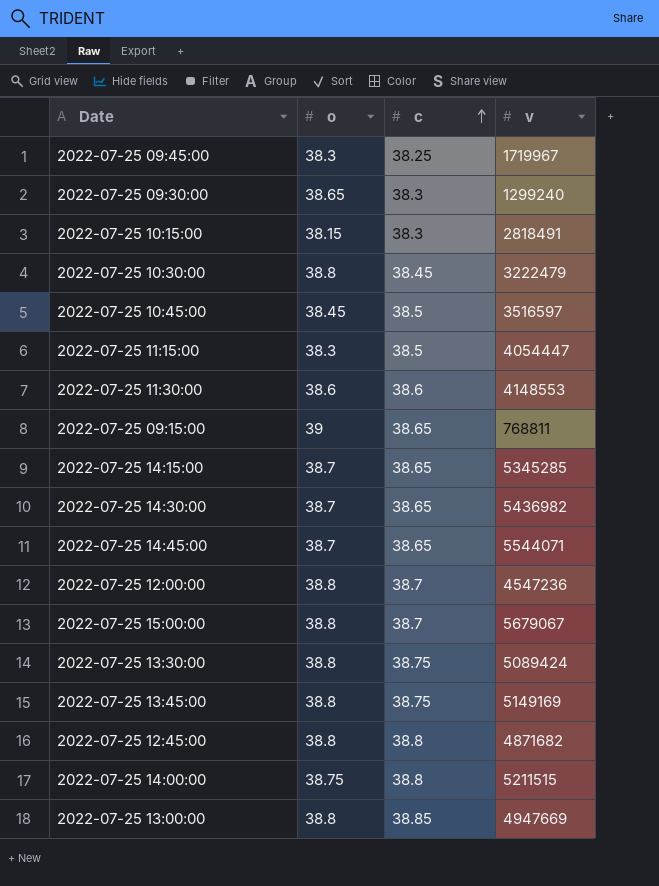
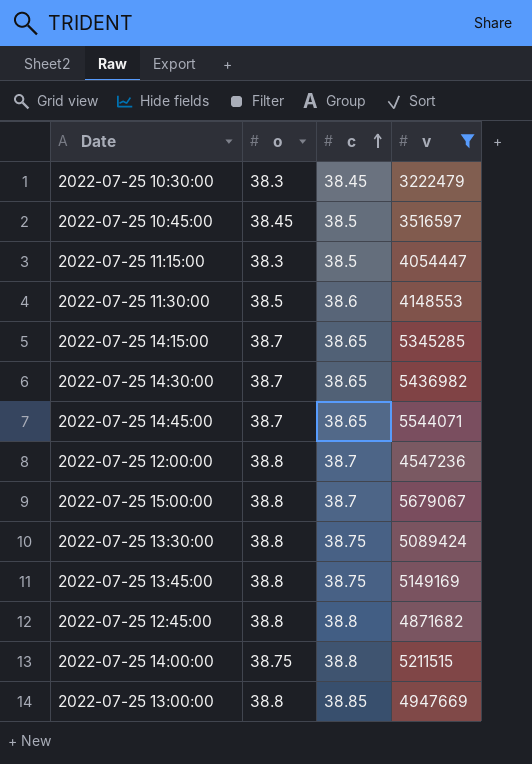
filter: none -> v >= 3222479
2022-07-25 10:30:00 | o: 38.8 -> 38.3
2022-07-25 11:30:00 | o: 38.6 -> 38.5

